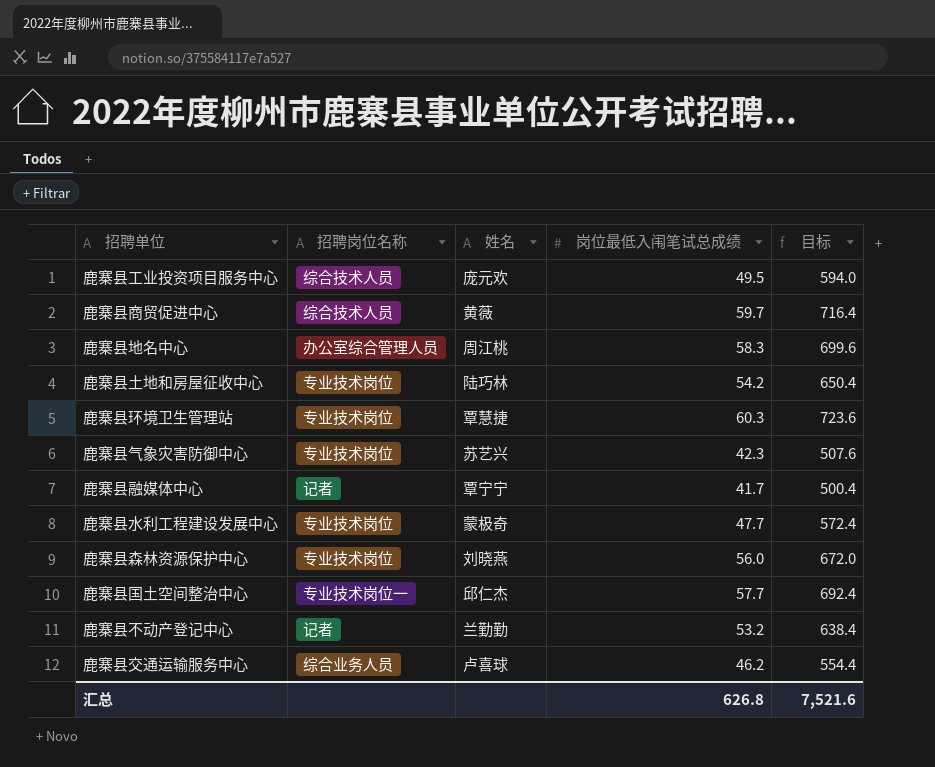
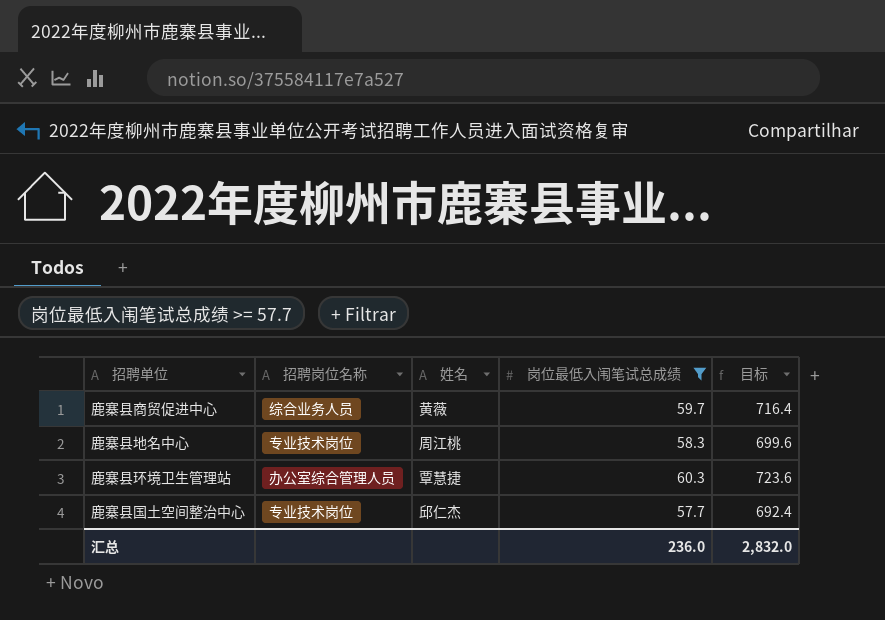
filter: none -> 岗位最低入闱笔试总成绩 >= 57.7
鹿寨县商贸促进中心 | 招聘岗位名称: 综合技术人员 -> 综合业务人员
鹿寨县地名中心 | 招聘岗位名称: 办公室综合管理人员 -> 专业技术岗位
鹿寨县环境卫生管理站 | 招聘岗位名称: 专业技术岗位 -> 办公室综合管理人员
鹿寨县国土空间整治中心 | 招聘岗位名称: 专业技术岗位一 -> 专业技术岗位
汇总 | 岗位最低入闱笔试总成绩: 626.8 -> 236.0
汇总 | 目标: 7,521.6 -> 2,832.0

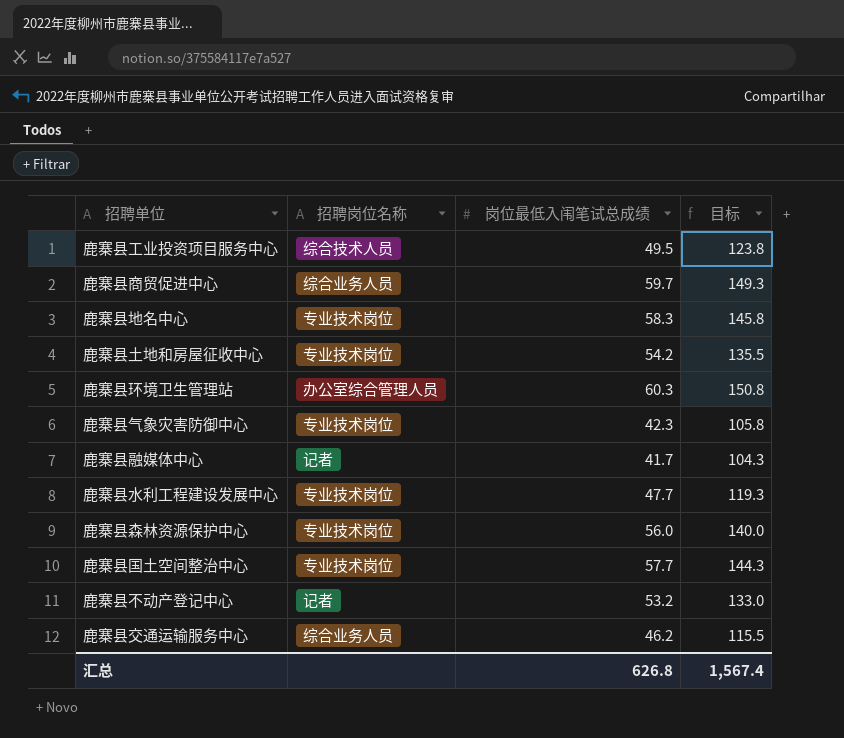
filter: 岗位最低入闱笔试总成绩 >= 57.7 -> none
column 姓名 | position: 3 -> none
column 目标 | formula: [岗位最低入闱笔试总成绩] * 12 -> [岗位最低入闱笔试总成绩] * 2.5
汇总 | 岗位最低入闱笔试总成绩: 236.0 -> 626.8
汇总 | 目标: 2,832.0 -> 1,567.4

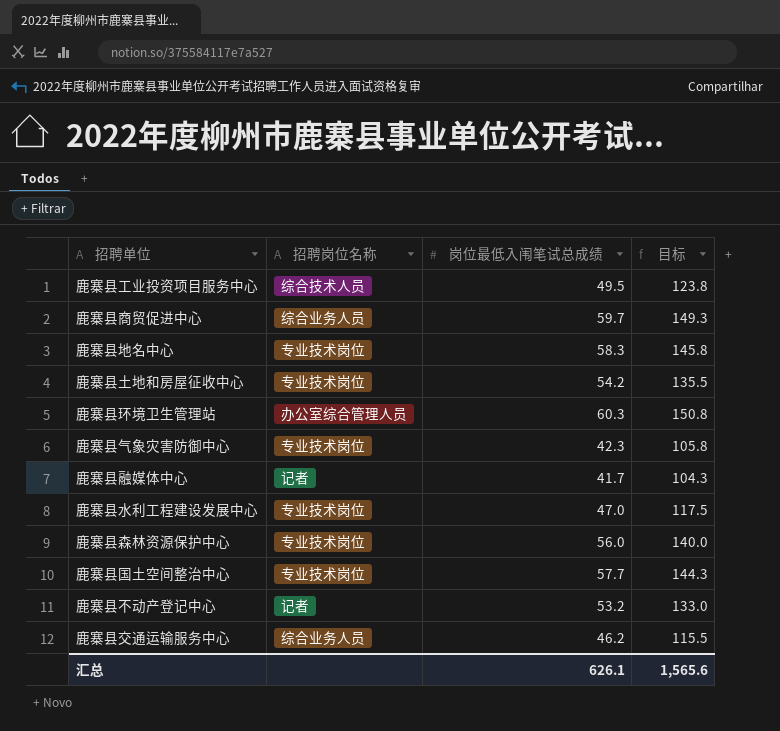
鹿寨县水利工程建设发展中心 | 岗位最低入闱笔试总成绩: 47.7 -> 47.0
鹿寨县水利工程建设发展中心 | 目标: 119.3 -> 117.5
汇总 | 岗位最低入闱笔试总成绩: 626.8 -> 626.1
汇总 | 目标: 1,567.4 -> 1,565.6

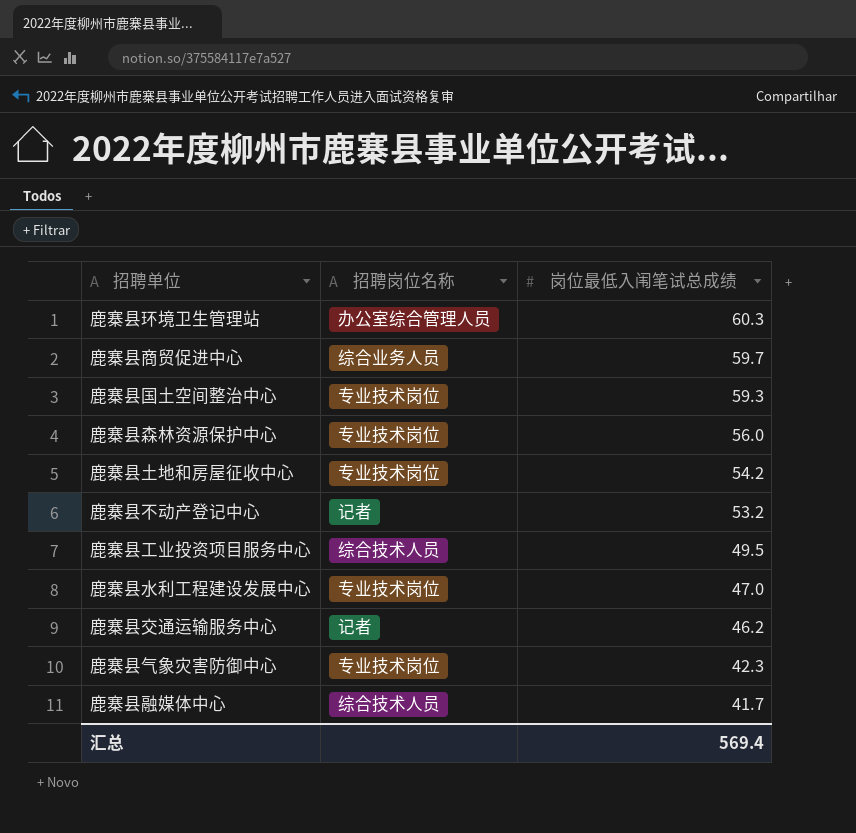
row order: none -> 岗位最低入闱笔试总成绩 descending
column 目标 | formula: [岗位最低入闱笔试总成绩] * 2.5 -> none
row 鹿寨县地名中心: 专业技术岗位 | 58.3 | 145.8 -> none
鹿寨县国土空间整治中心 | 岗位最低入闱笔试总成绩: 57.7 -> 59.3
鹿寨县交通运输服务中心 | 招聘岗位名称: 综合业务人员 -> 记者
鹿寨县融媒体中心 | 招聘岗位名称: 记者 -> 综合技术人员
汇总 | 岗位最低入闱笔试总成绩: 626.1 -> 569.4

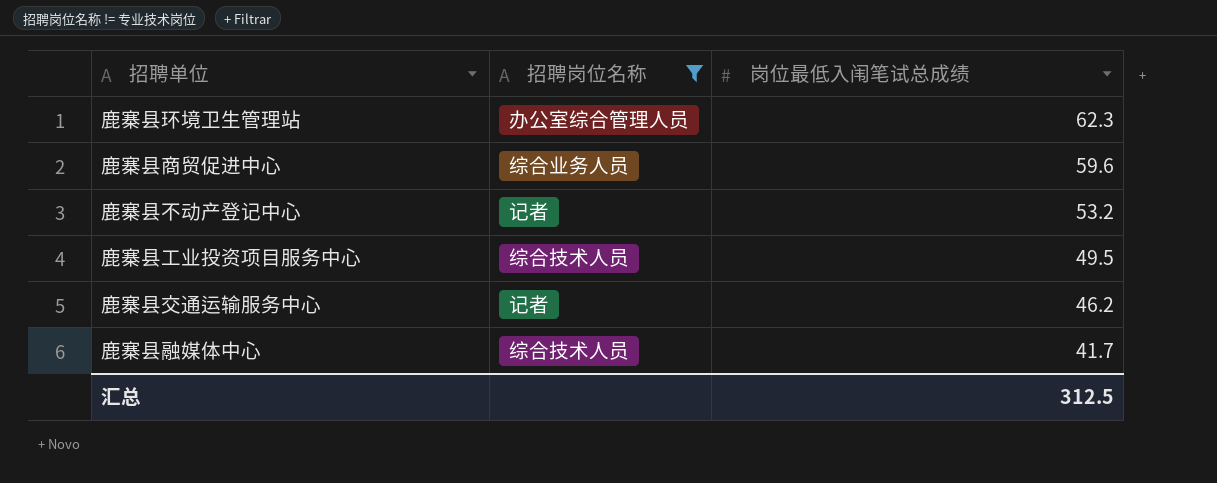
filter: none -> 招聘岗位名称 != 专业技术岗位
鹿寨县环境卫生管理站 | 岗位最低入闱笔试总成绩: 60.3 -> 62.3
鹿寨县商贸促进中心 | 岗位最低入闱笔试总成绩: 59.7 -> 59.6
汇总 | 岗位最低入闱笔试总成绩: 569.4 -> 312.5

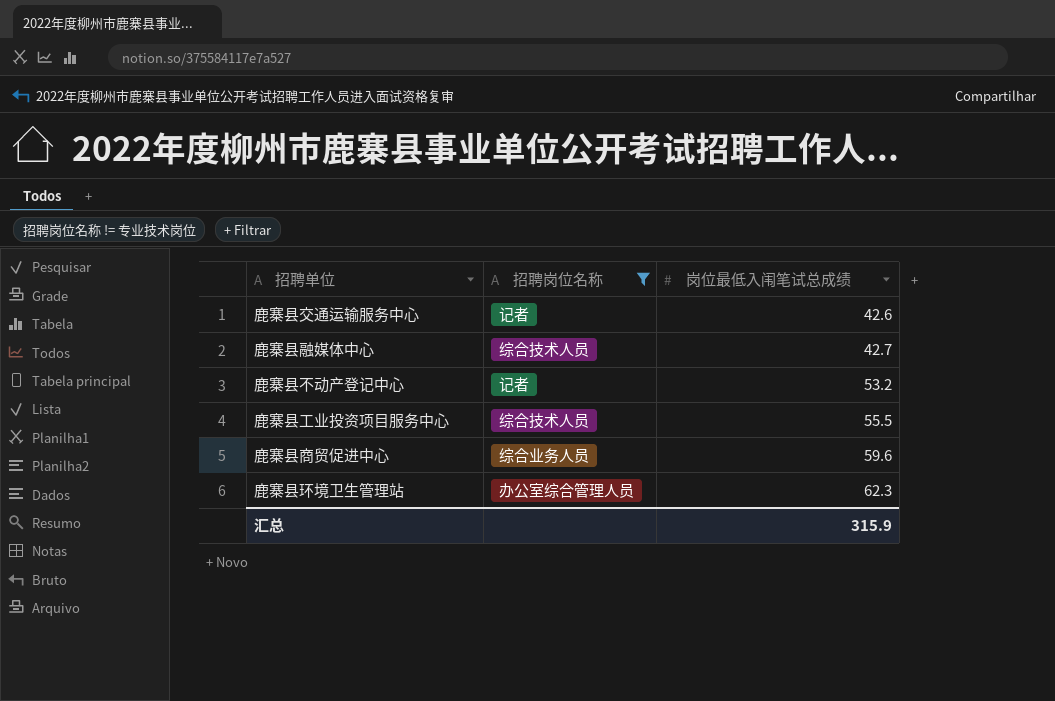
row order: 岗位最低入闱笔试总成绩 descending -> 岗位最低入闱笔试总成绩 ascending
鹿寨县交通运输服务中心 | 岗位最低入闱笔试总成绩: 46.2 -> 42.6
鹿寨县融媒体中心 | 岗位最低入闱笔试总成绩: 41.7 -> 42.7
鹿寨县工业投资项目服务中心 | 岗位最低入闱笔试总成绩: 49.5 -> 55.5
汇总 | 岗位最低入闱笔试总成绩: 312.5 -> 315.9

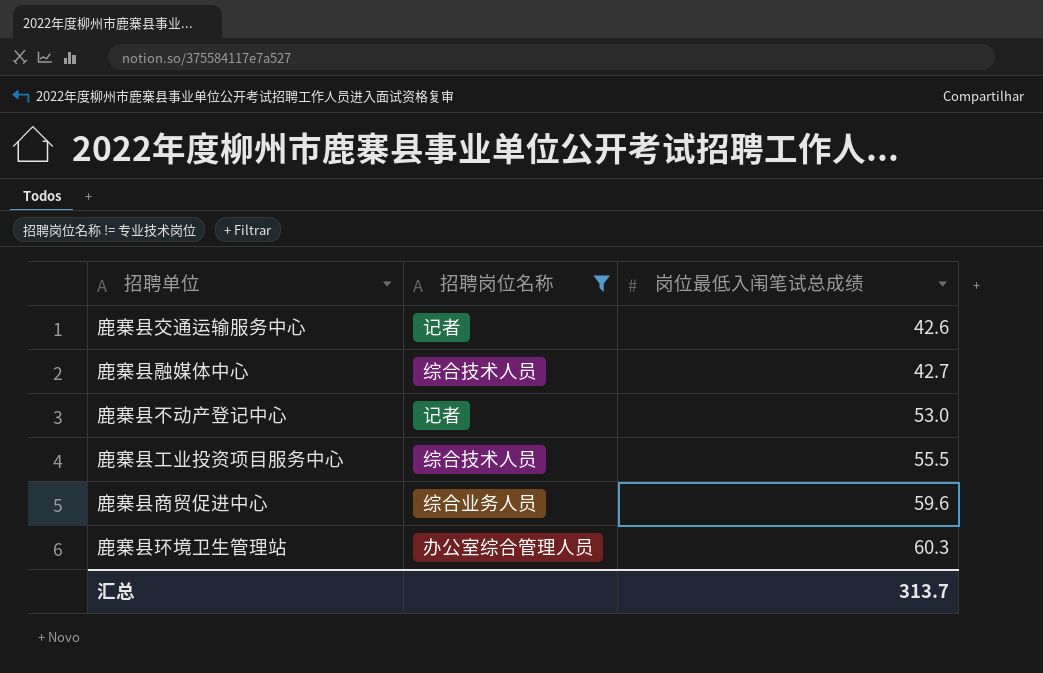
鹿寨县不动产登记中心 | 岗位最低入闱笔试总成绩: 53.2 -> 53.0
鹿寨县环境卫生管理站 | 岗位最低入闱笔试总成绩: 62.3 -> 60.3
汇总 | 岗位最低入闱笔试总成绩: 315.9 -> 313.7

